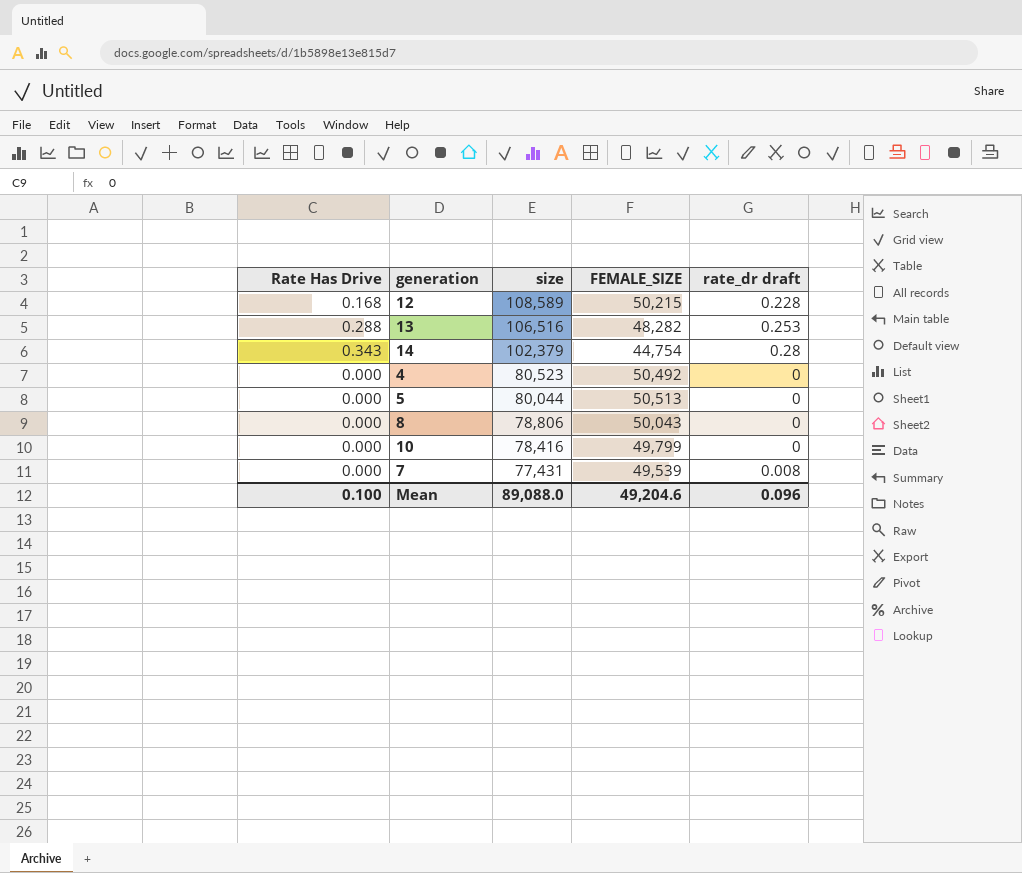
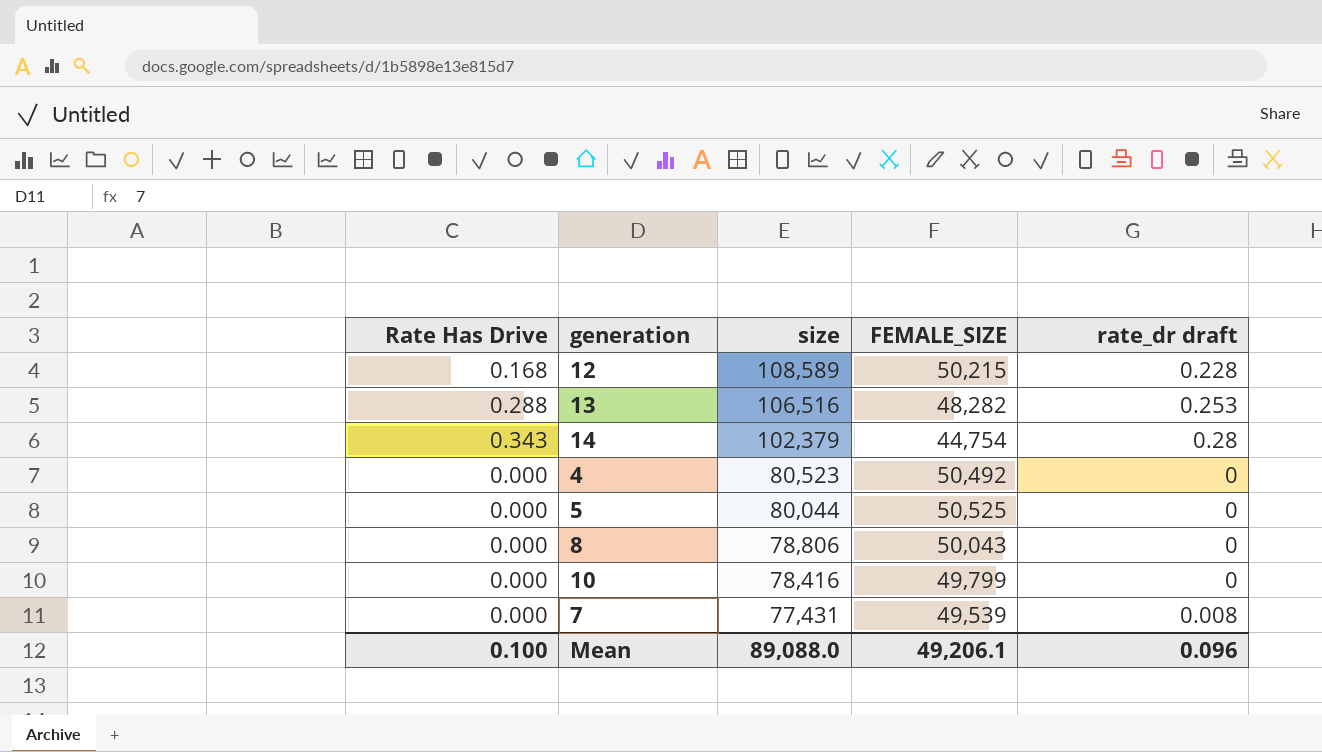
5 | FEMALE_SIZE: 50,513 -> 50,525
Mean | FEMALE_SIZE: 49,204.6 -> 49,206.1

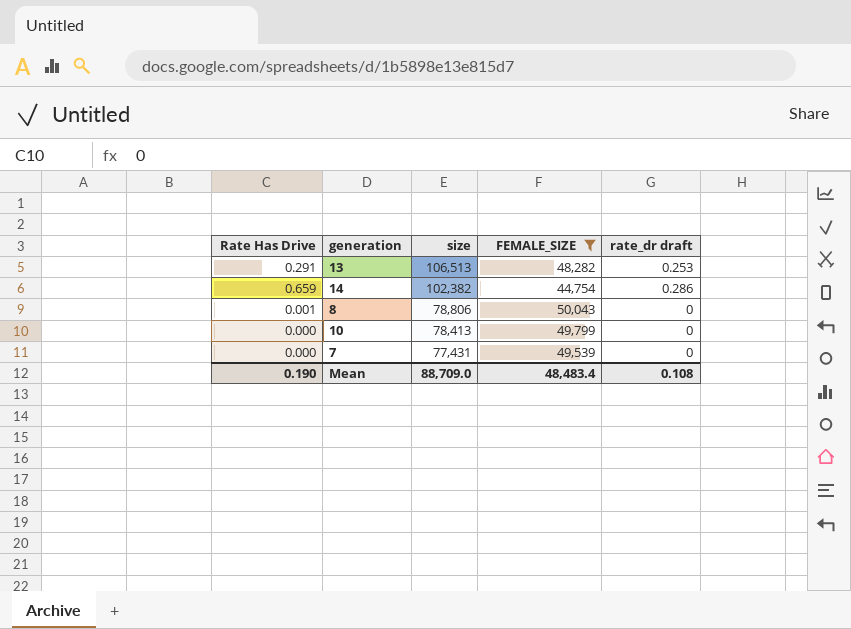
filter: none -> FEMALE_SIZE <= 50,043
13 | Rate Has Drive: 0.288 -> 0.291
13 | size: 106,516 -> 106,513
14 | Rate Has Drive: 0.343 -> 0.659
14 | size: 102,379 -> 102,382
14 | rate_dr draft: 0.28 -> 0.286
8 | Rate Has Drive: 0.000 -> 0.001
10 | size: 78,416 -> 78,413
7 | rate_dr draft: 0.008 -> 0
Mean | Rate Has Drive: 0.100 -> 0.190
Mean | size: 89,088.0 -> 88,709.0
Mean | FEMALE_SIZE: 49,206.1 -> 48,483.4
Mean | rate_dr draft: 0.096 -> 0.108

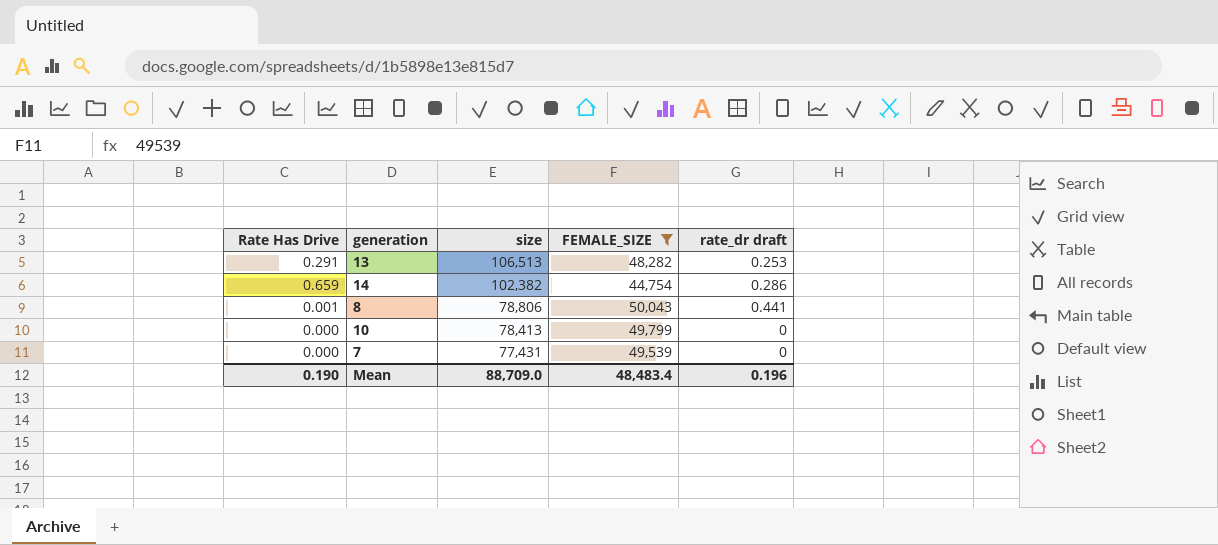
8 | rate_dr draft: 0 -> 0.441
Mean | rate_dr draft: 0.108 -> 0.196

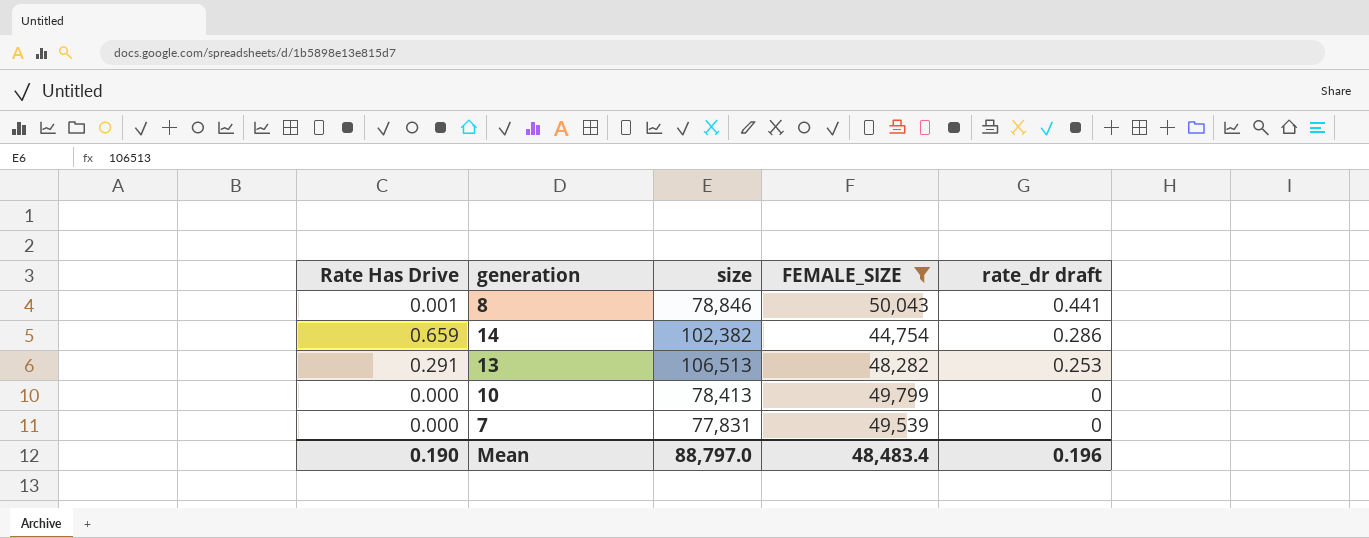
row order: size descending -> rate_dr draft descending
8 | size: 78,806 -> 78,846
7 | size: 77,431 -> 77,831
Mean | size: 88,709.0 -> 88,797.0

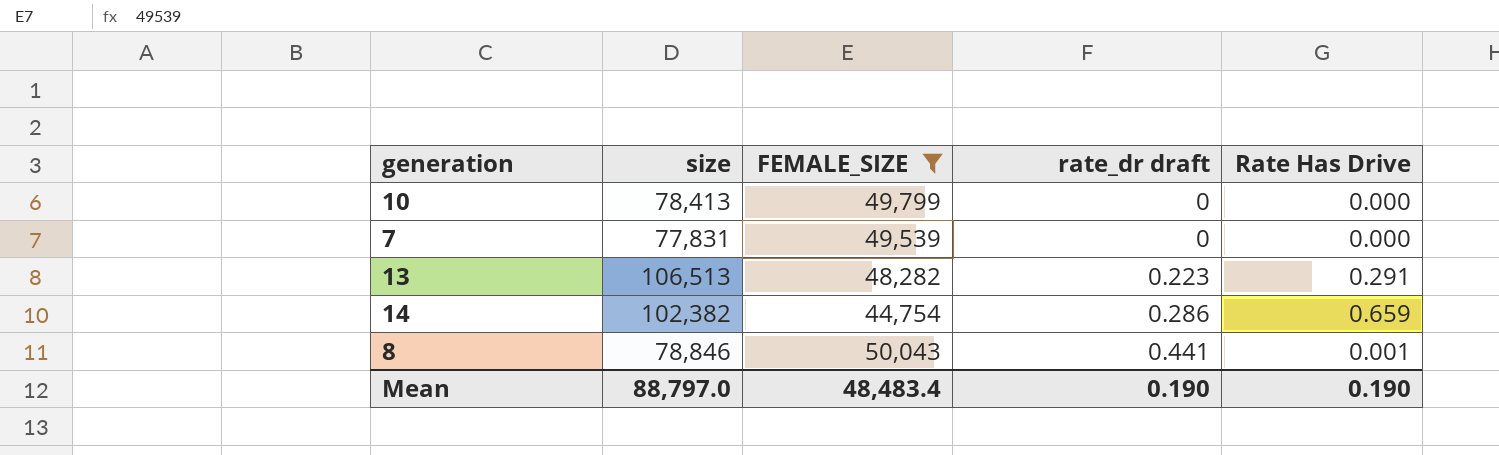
row order: rate_dr draft descending -> rate_dr draft ascending
column Rate Has Drive | position: 1 -> 5
13 | rate_dr draft: 0.253 -> 0.223
Mean | rate_dr draft: 0.196 -> 0.190

